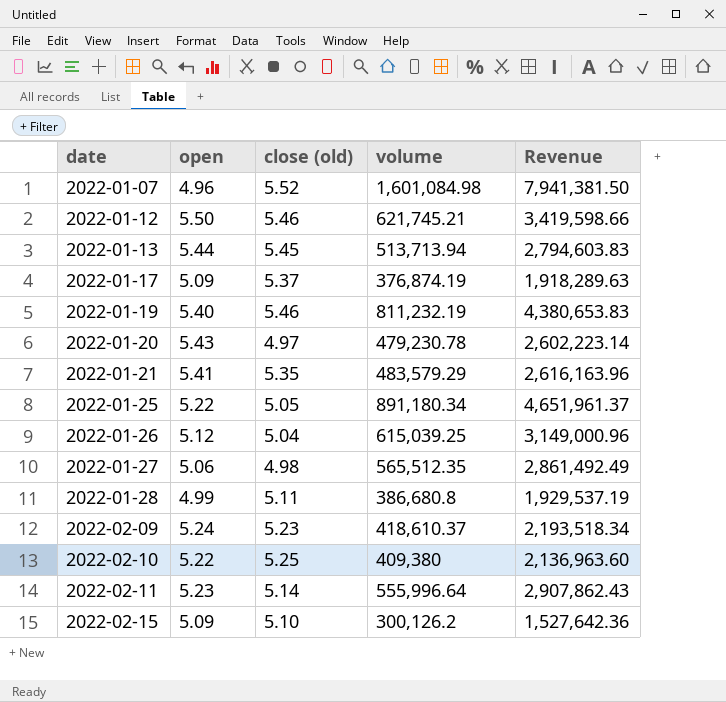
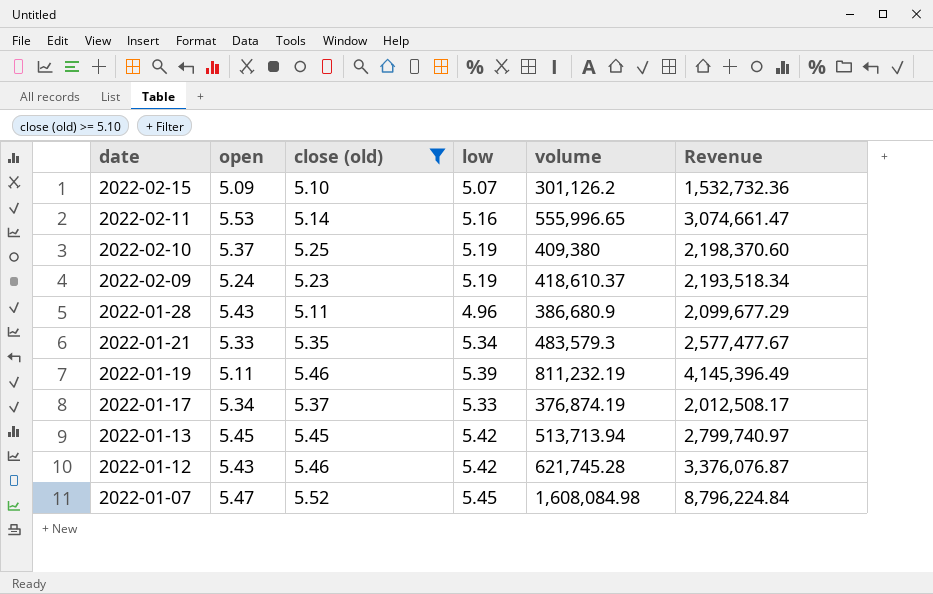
filter: none -> close (old) >= 5.10
row order: date ascending -> date descending
column low | position: none -> 4
2022-02-15 | volume: 300,126.2 -> 301,126.2
2022-02-15 | Revenue: 1,527,642.36 -> 1,532,732.36
2022-02-11 | open: 5.23 -> 5.53
2022-02-11 | volume: 555,996.64 -> 555,996.65
2022-02-11 | Revenue: 2,907,862.43 -> 3,074,661.47
2022-02-10 | open: 5.22 -> 5.37
2022-02-10 | Revenue: 2,136,963.60 -> 2,198,370.60
2022-01-28 | open: 4.99 -> 5.43
2022-01-28 | volume: 386,680.8 -> 386,680.9
2022-01-28 | Revenue: 1,929,537.19 -> 2,099,677.29
2022-01-21 | open: 5.41 -> 5.33
2022-01-21 | volume: 483,579.29 -> 483,579.3
2022-01-21 | Revenue: 2,616,163.96 -> 2,577,477.67
2022-01-19 | open: 5.40 -> 5.11
2022-01-19 | Revenue: 4,380,653.83 -> 4,145,396.49
2022-01-17 | open: 5.09 -> 5.34
2022-01-17 | Revenue: 1,918,289.63 -> 2,012,508.17
2022-01-13 | open: 5.44 -> 5.45
2022-01-13 | Revenue: 2,794,603.83 -> 2,799,740.97
2022-01-12 | open: 5.50 -> 5.43
2022-01-12 | volume: 621,745.21 -> 621,745.28
2022-01-12 | Revenue: 3,419,598.66 -> 3,376,076.87
2022-01-07 | open: 4.96 -> 5.47
2022-01-07 | volume: 1,601,084.98 -> 1,608,084.98
2022-01-07 | Revenue: 7,941,381.50 -> 8,796,224.84

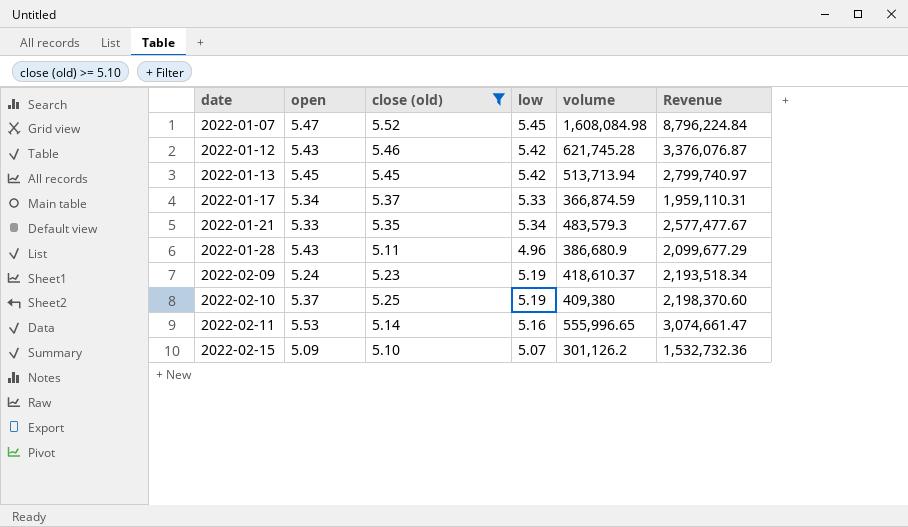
row order: date descending -> date ascending
row 2022-01-19: 5.11 | 5.46 | 5.39 | 811,232.19 | 4,145,396.49 -> none
2022-01-17 | volume: 376,874.19 -> 366,874.59
2022-01-17 | Revenue: 2,012,508.17 -> 1,959,110.31

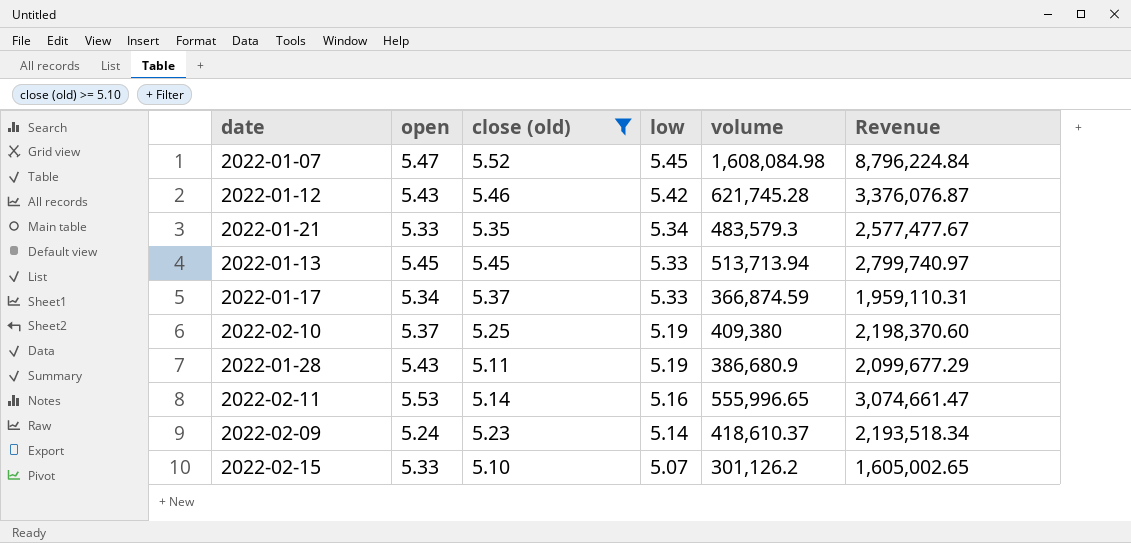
row order: date ascending -> low descending
2022-01-13 | low: 5.42 -> 5.33
2022-01-28 | low: 4.96 -> 5.19
2022-02-09 | low: 5.19 -> 5.14
2022-02-15 | open: 5.09 -> 5.33
2022-02-15 | Revenue: 1,532,732.36 -> 1,605,002.65

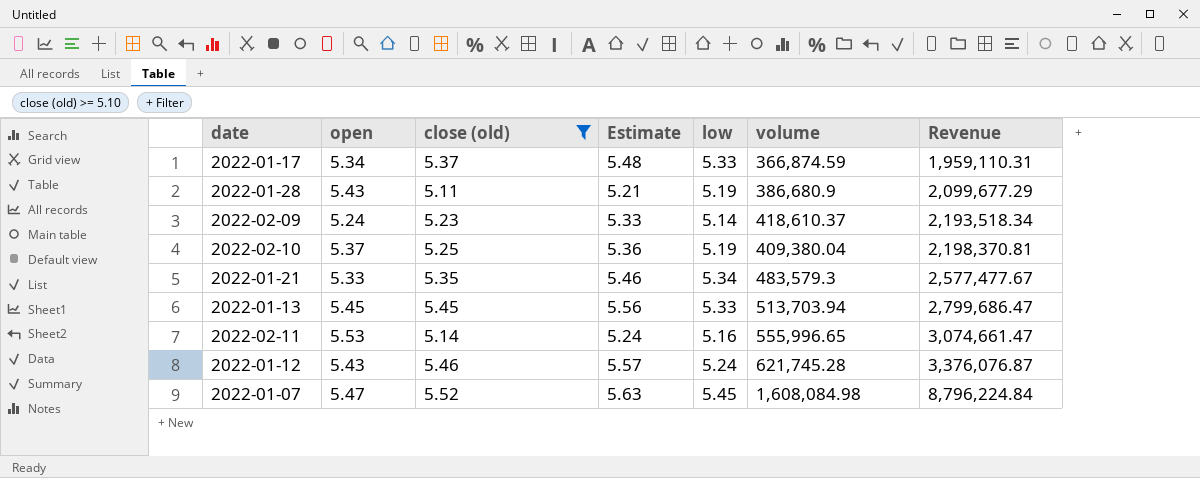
row order: low descending -> Revenue ascending
column Estimate | formula: none -> [close (old)] * 1.02
row 2022-02-15: 5.33 | 5.10 | 5.07 | 301,126.2 | 1,605,002.65 -> none
2022-02-10 | volume: 409,380 -> 409,380.04
2022-02-10 | Revenue: 2,198,370.60 -> 2,198,370.81
2022-01-13 | volume: 513,713.94 -> 513,703.94
2022-01-13 | Revenue: 2,799,740.97 -> 2,799,686.47
2022-01-12 | low: 5.42 -> 5.24

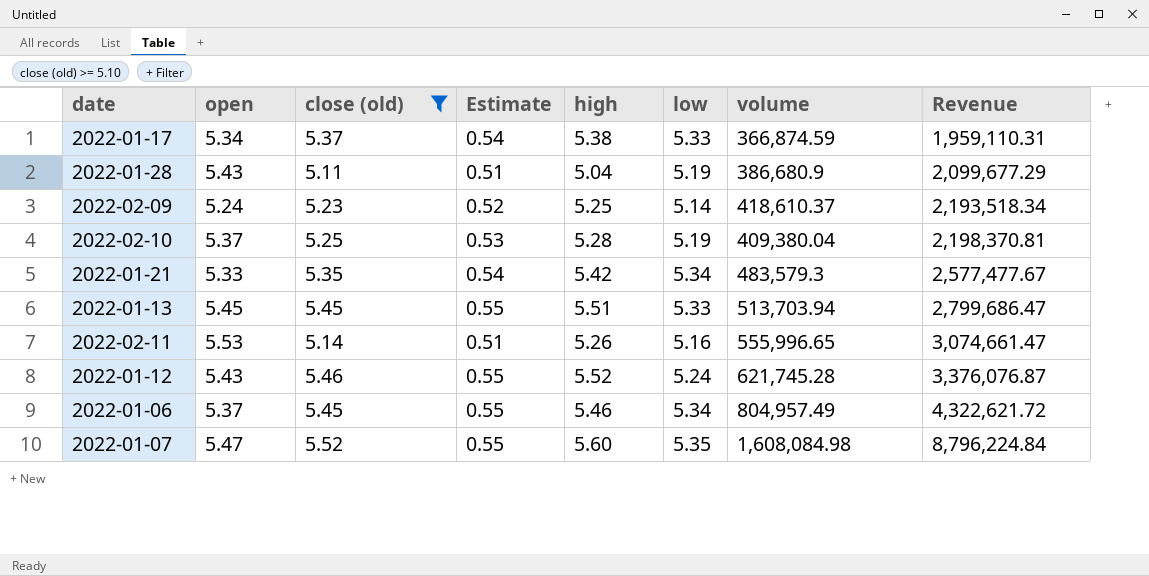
column Estimate | formula: [close (old)] * 1.02 -> [close (old)] * 0.1
column high | position: none -> 5
row 2022-01-06: none -> 5.37 | 5.45 | 0.55 | 5.46 | 5.34 | 804,957.49 | 4,322,621.72
2022-01-07 | low: 5.45 -> 5.35

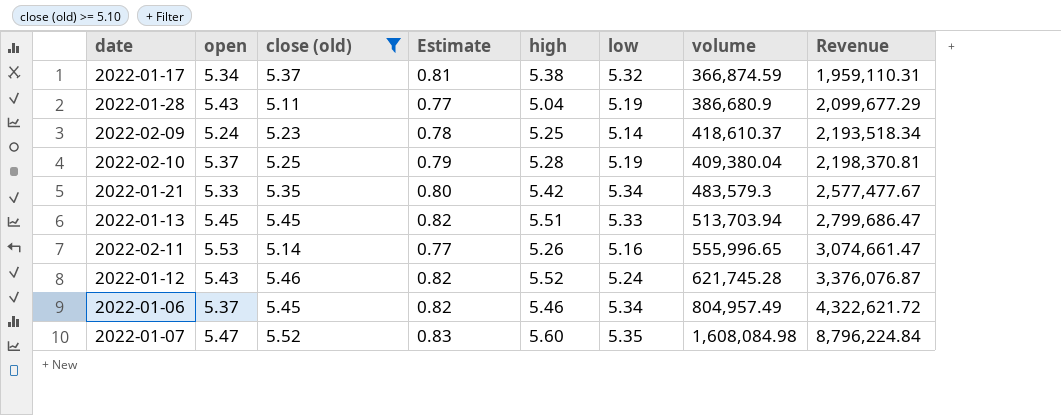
column Estimate | formula: [close (old)] * 0.1 -> [close (old)] * 0.15
2022-01-17 | low: 5.33 -> 5.32

